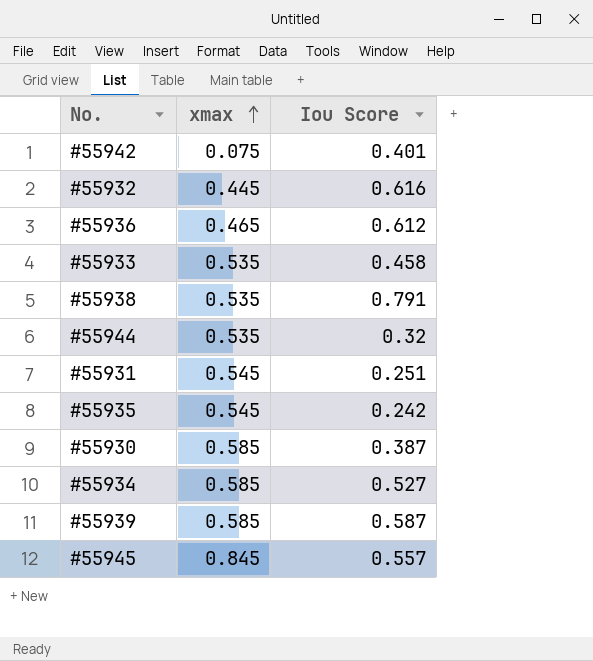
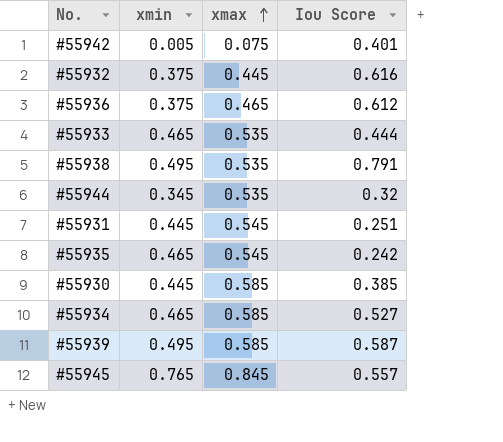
column xmin | position: none -> 2
#55933 | Iou Score: 0.458 -> 0.444
#55930 | Iou Score: 0.387 -> 0.385

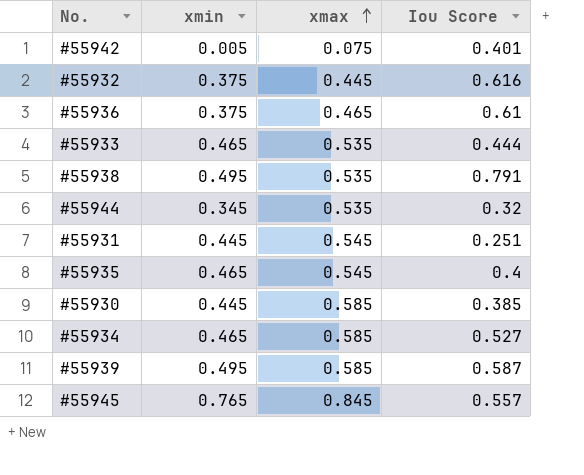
#55936 | Iou Score: 0.612 -> 0.61
#55935 | Iou Score: 0.242 -> 0.4

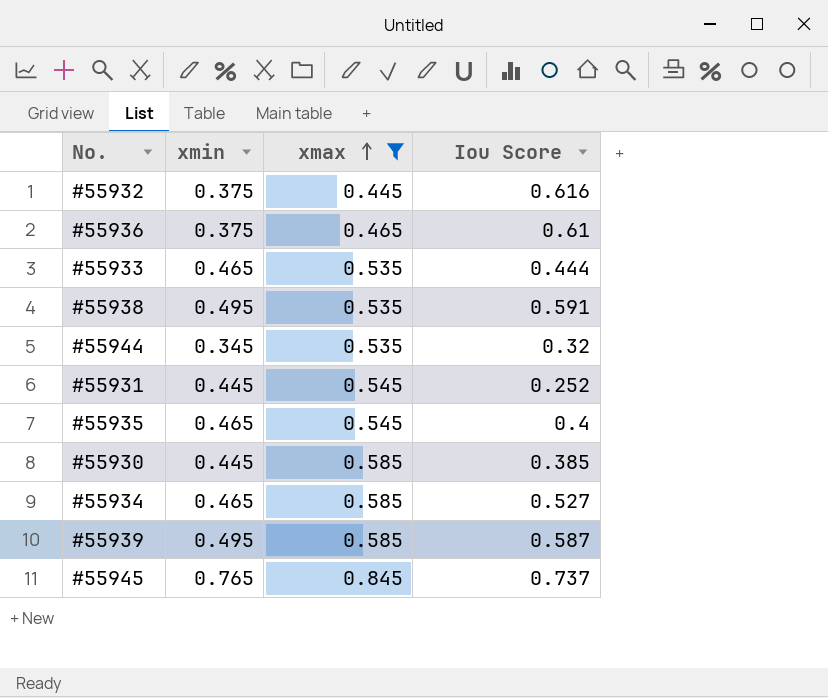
filter: none -> xmax != 0.075
#55938 | Iou Score: 0.791 -> 0.591
#55931 | Iou Score: 0.251 -> 0.252
#55945 | Iou Score: 0.557 -> 0.737

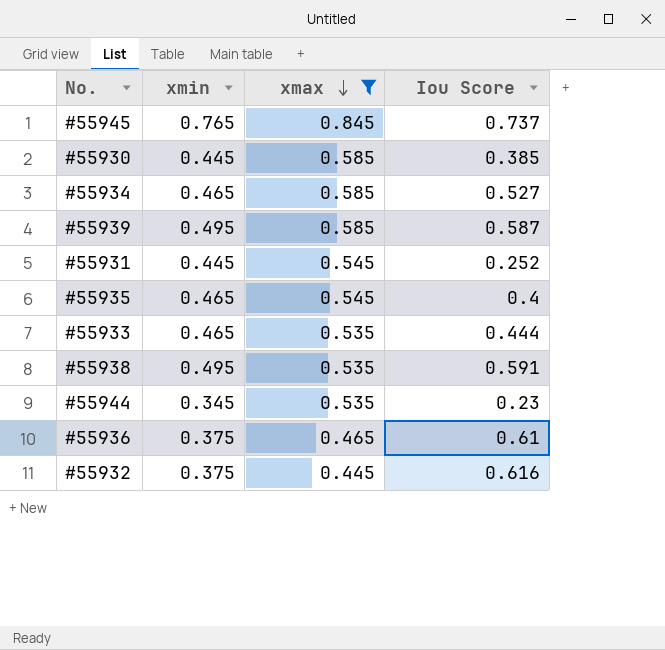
row order: xmax ascending -> xmax descending
#55944 | Iou Score: 0.32 -> 0.23

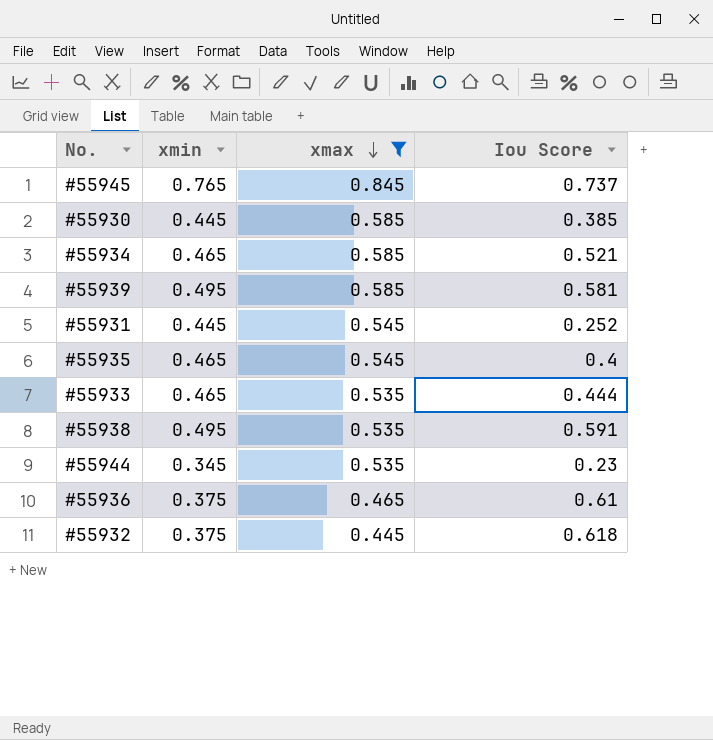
#55934 | Iou Score: 0.527 -> 0.521
#55939 | Iou Score: 0.587 -> 0.581
#55932 | Iou Score: 0.616 -> 0.618

